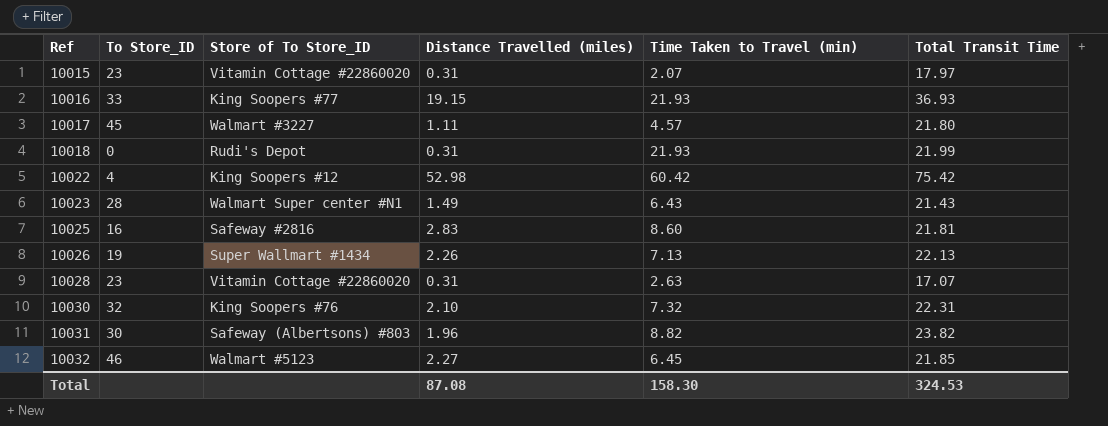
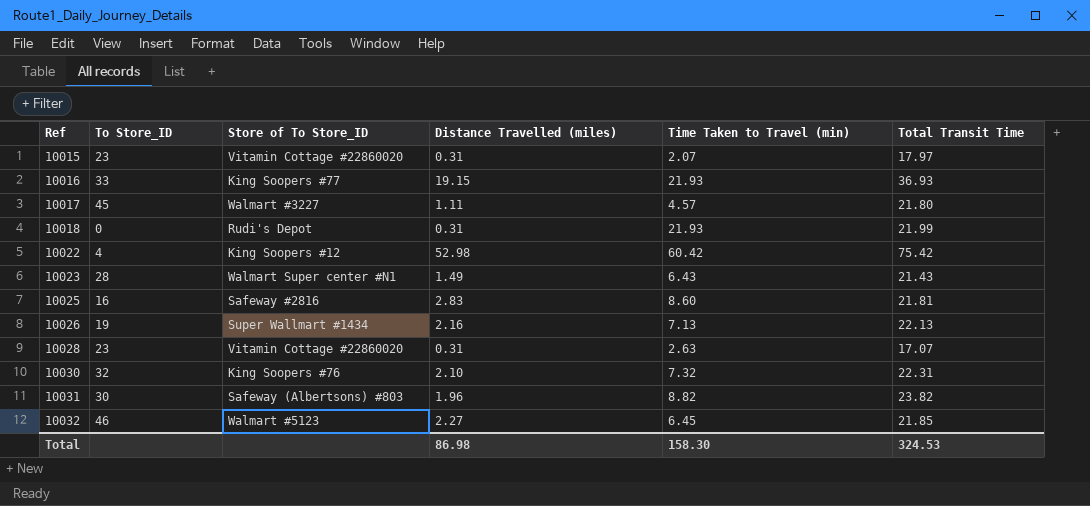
10026 | Distance Travelled (miles): 2.26 -> 2.16
Total | Distance Travelled (miles): 87.08 -> 86.98

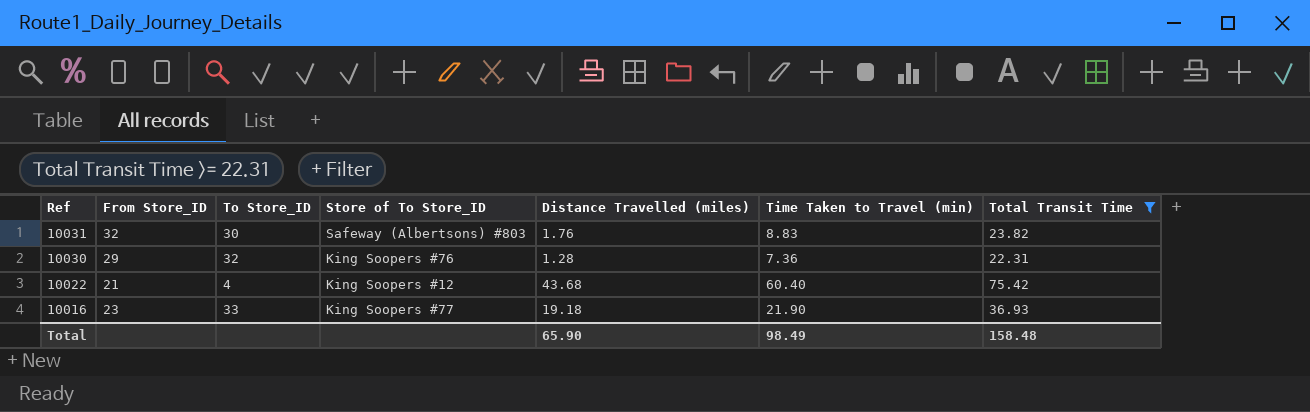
filter: none -> Total Transit Time >= 22.31
row order: Ref ascending -> Ref descending
column From Store_ID | position: none -> 2
10031 | Distance Travelled (miles): 1.96 -> 1.76
10031 | Time Taken to Travel (min): 8.82 -> 8.83
10030 | Distance Travelled (miles): 2.10 -> 1.28
10030 | Time Taken to Travel (min): 7.32 -> 7.36
10022 | Distance Travelled (miles): 52.98 -> 43.68
10022 | Time Taken to Travel (min): 60.42 -> 60.40
10016 | Distance Travelled (miles): 19.15 -> 19.18
10016 | Time Taken to Travel (min): 21.93 -> 21.90
Total | Distance Travelled (miles): 86.98 -> 65.90
Total | Time Taken to Travel (min): 158.30 -> 98.49
Total | Total Transit Time: 324.53 -> 158.48

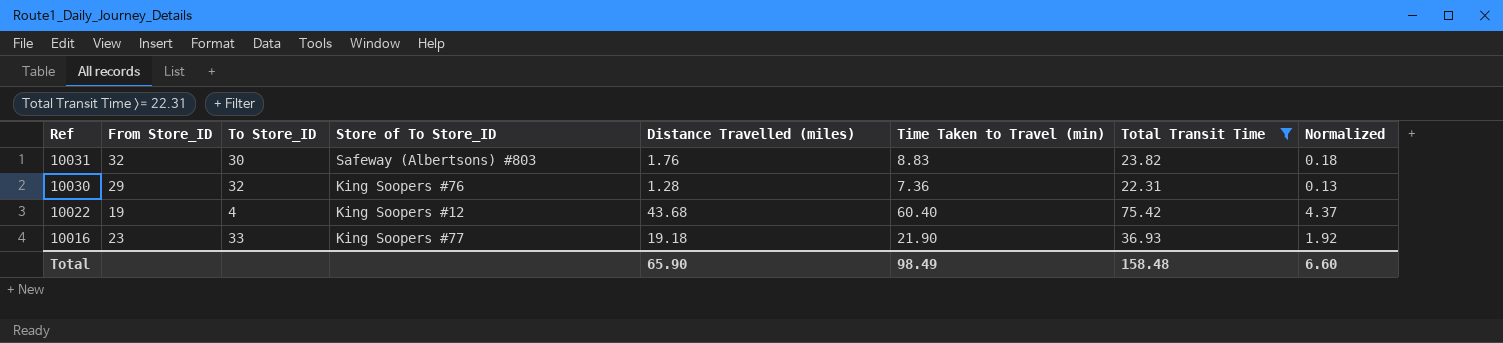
column Normalized | formula: none -> [Distance Travelled (miles)] * 0.1
10022 | From Store_ID: 21 -> 19

